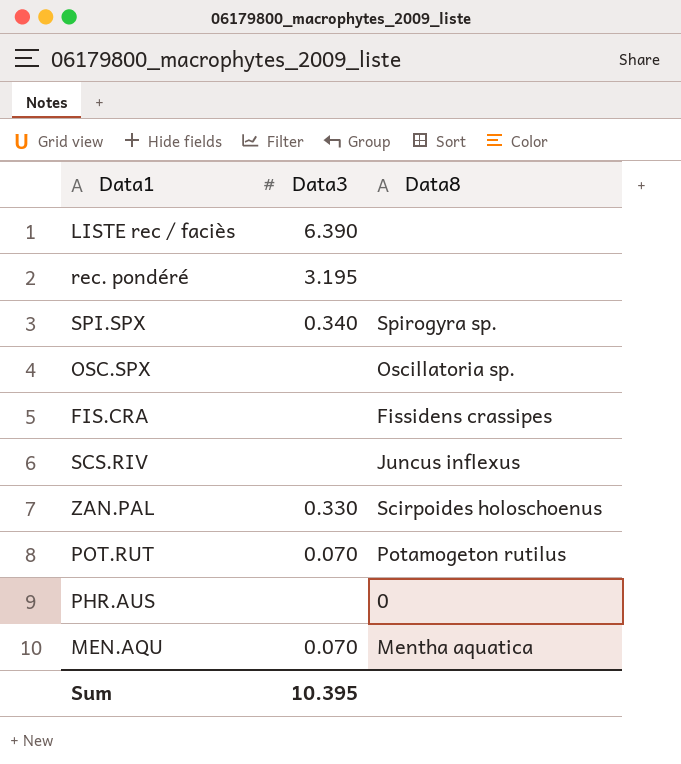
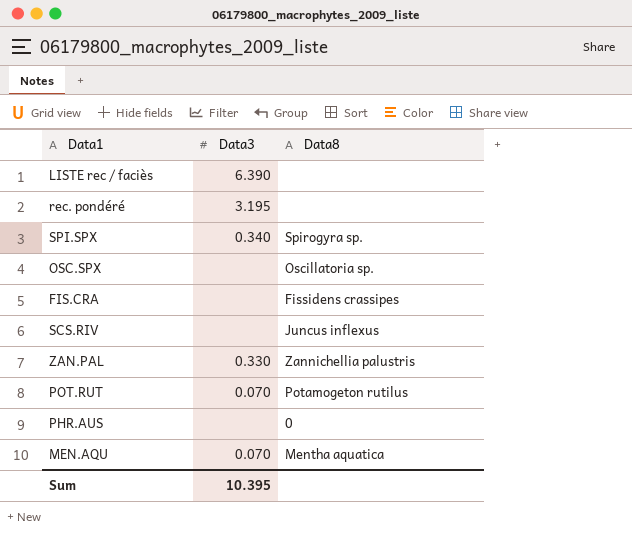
ZAN.PAL | Data8: Scirpoides holoschoenus -> Zannichellia palustris

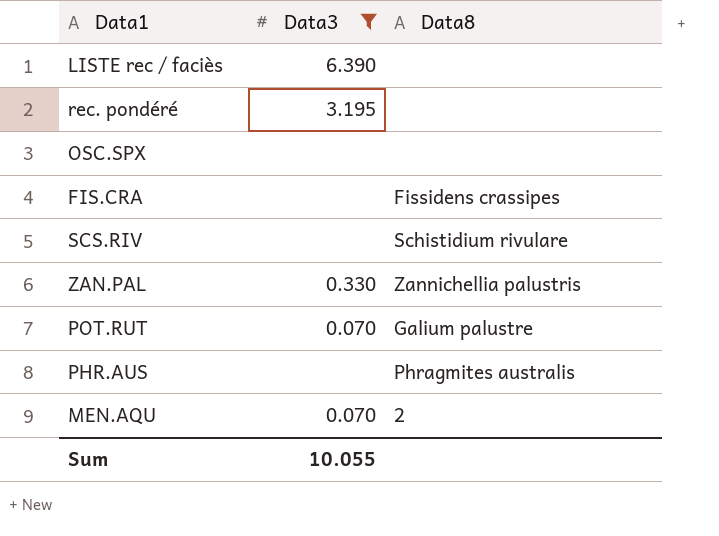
filter: none -> Data3 != 0.340
OSC.SPX | Data8: Oscillatoria sp. -> none
SCS.RIV | Data8: Juncus inflexus -> Schistidium rivulare
POT.RUT | Data8: Potamogeton rutilus -> Galium palustre
PHR.AUS | Data8: 0 -> Phragmites australis
MEN.AQU | Data8: Mentha aquatica -> 2
Sum | Data3: 10.395 -> 10.055

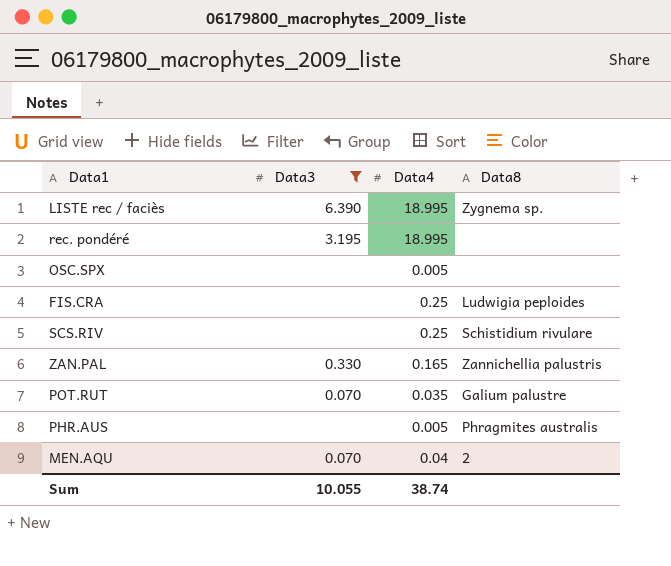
column Data4 | position: none -> 3
LISTE rec / faciès | Data8: none -> Zygnema sp.
FIS.CRA | Data8: Fissidens crassipes -> Ludwigia peploides

